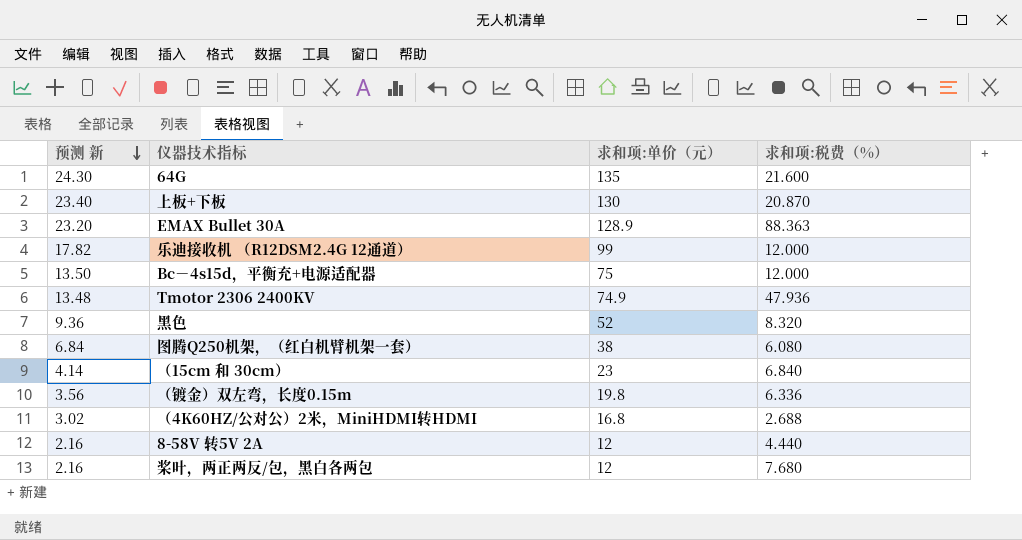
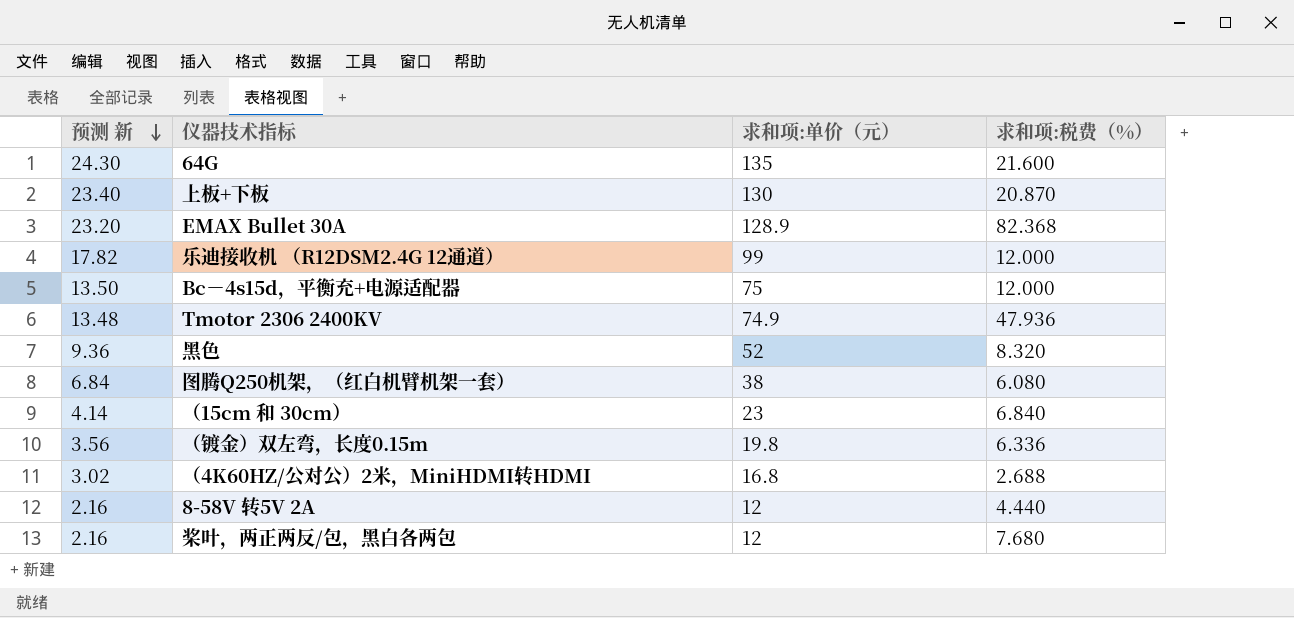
EMAX Bullet 30A | 求和项:税费（%）: 88.363 -> 82.368

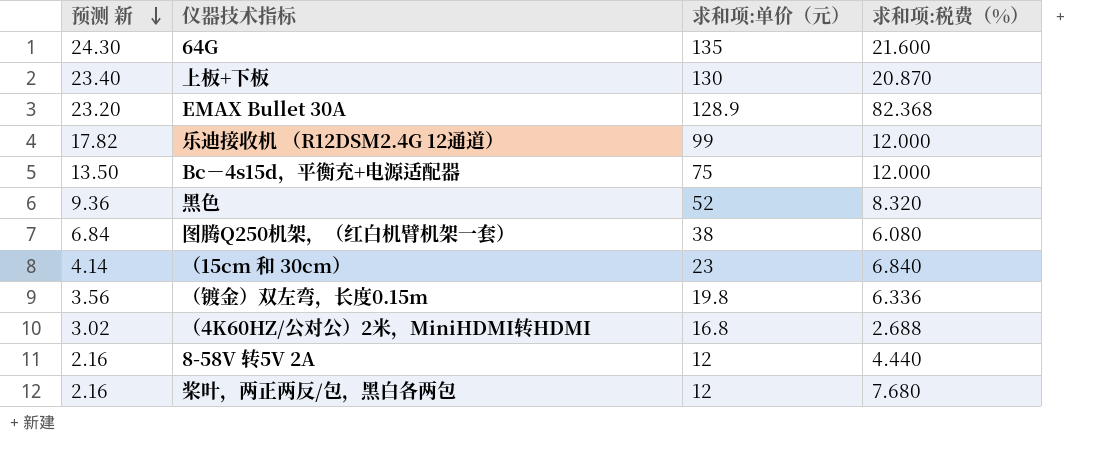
row Tmotor 2306 2400KV: 13.48 | 74.9 | 47.936 -> none

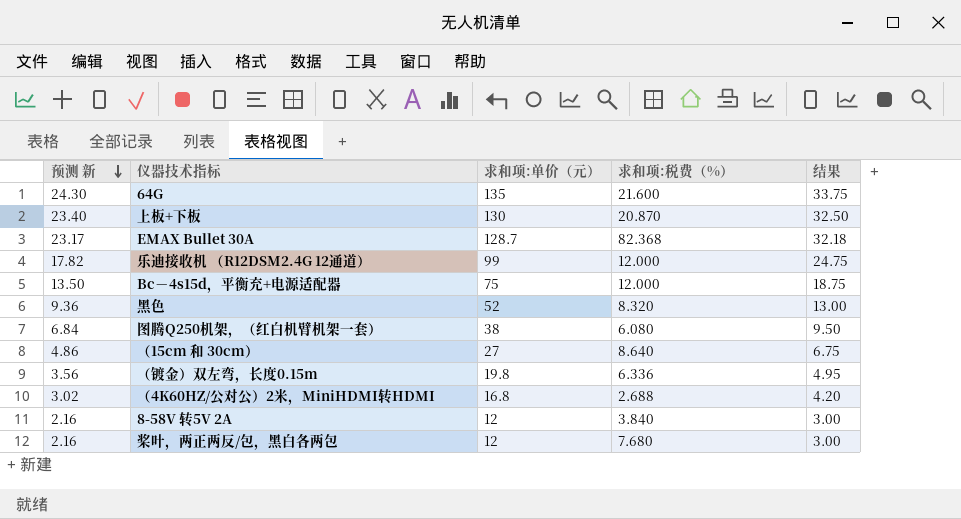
column 结果 | formula: none -> [求和项:单价（元）] * 0.25
EMAX Bullet 30A | 预测 新: 23.20 -> 23.17
EMAX Bullet 30A | 求和项:单价（元）: 128.9 -> 128.7
（15cm 和 30cm） | 预测 新: 4.14 -> 4.86
（15cm 和 30cm） | 求和项:单价（元）: 23 -> 27
（15cm 和 30cm） | 求和项:税费（%）: 6.840 -> 8.640
8-58V 转5V 2A | 求和项:税费（%）: 4.440 -> 3.840

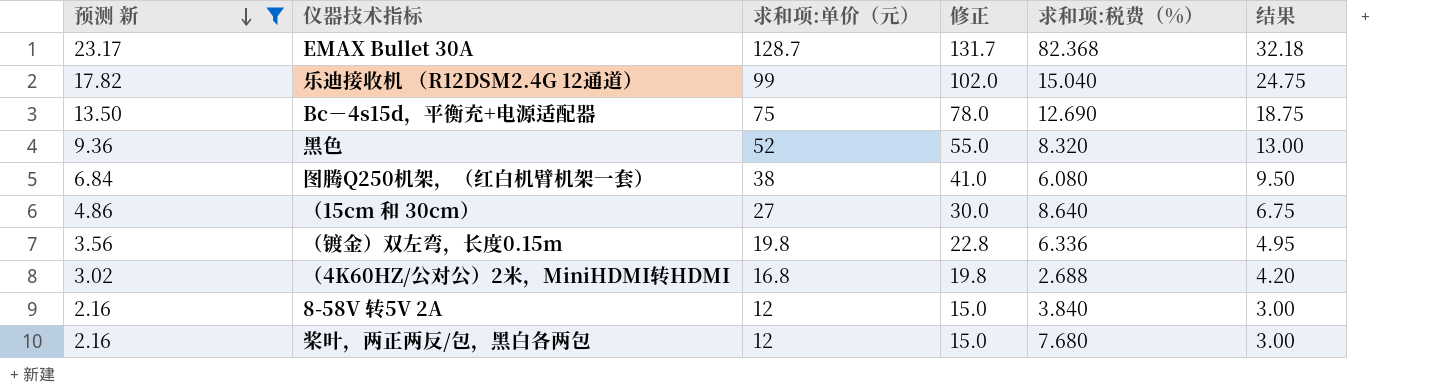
filter: none -> 预测 新 <= 23.17
column 修正 | formula: none -> [求和项:单价（元）] + 3
乐迪接收机 （R12DSM2.4G 12通道） | 求和项:税费（%）: 12.000 -> 15.040
Bc－4s15d，平衡充+电源适配器 | 求和项:税费（%）: 12.000 -> 12.690

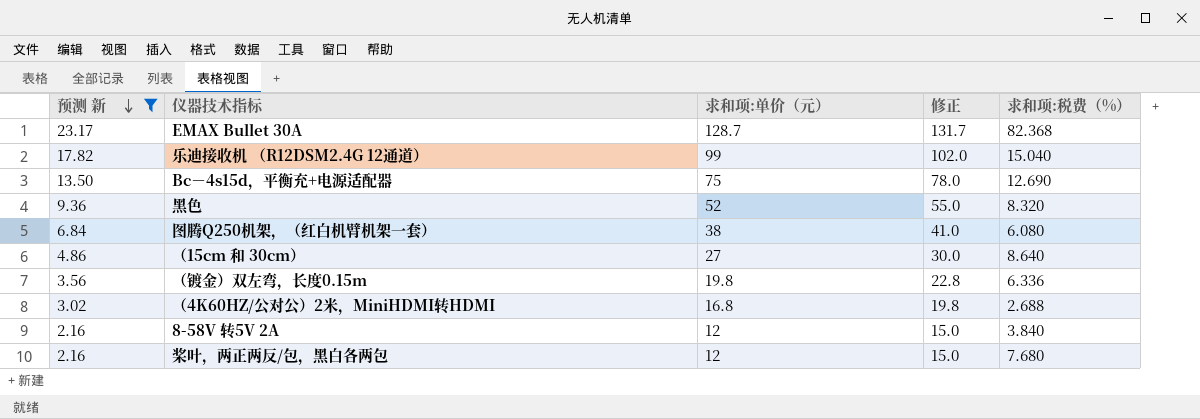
column 结果 | formula: [求和项:单价（元）] * 0.25 -> none

